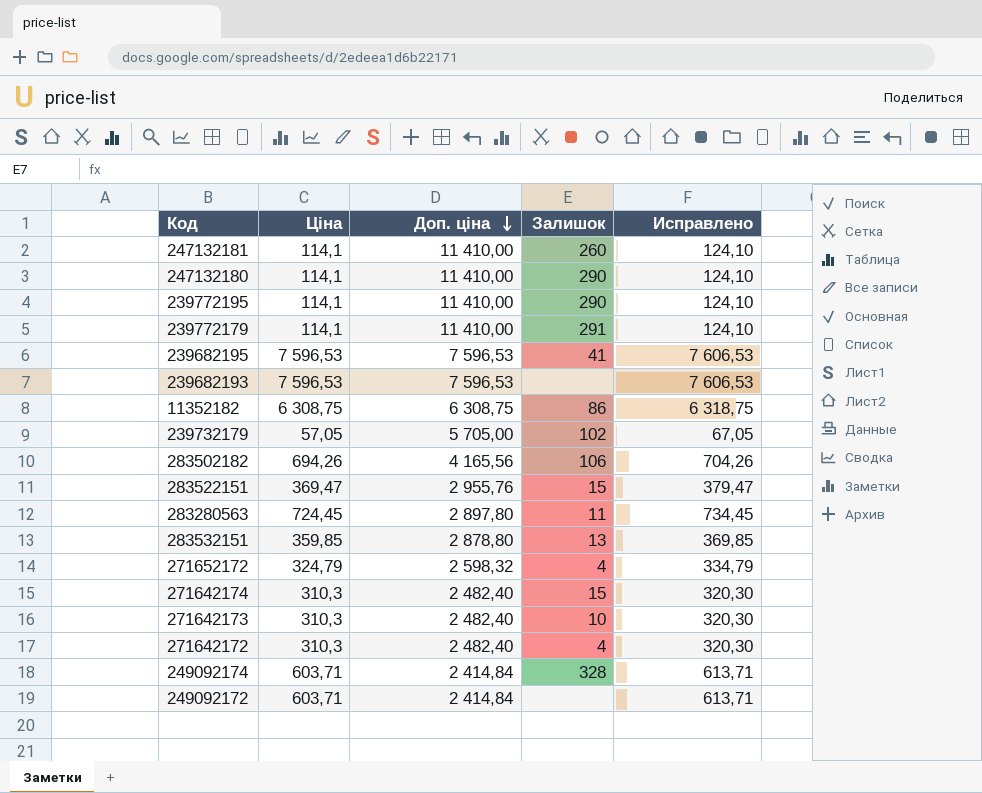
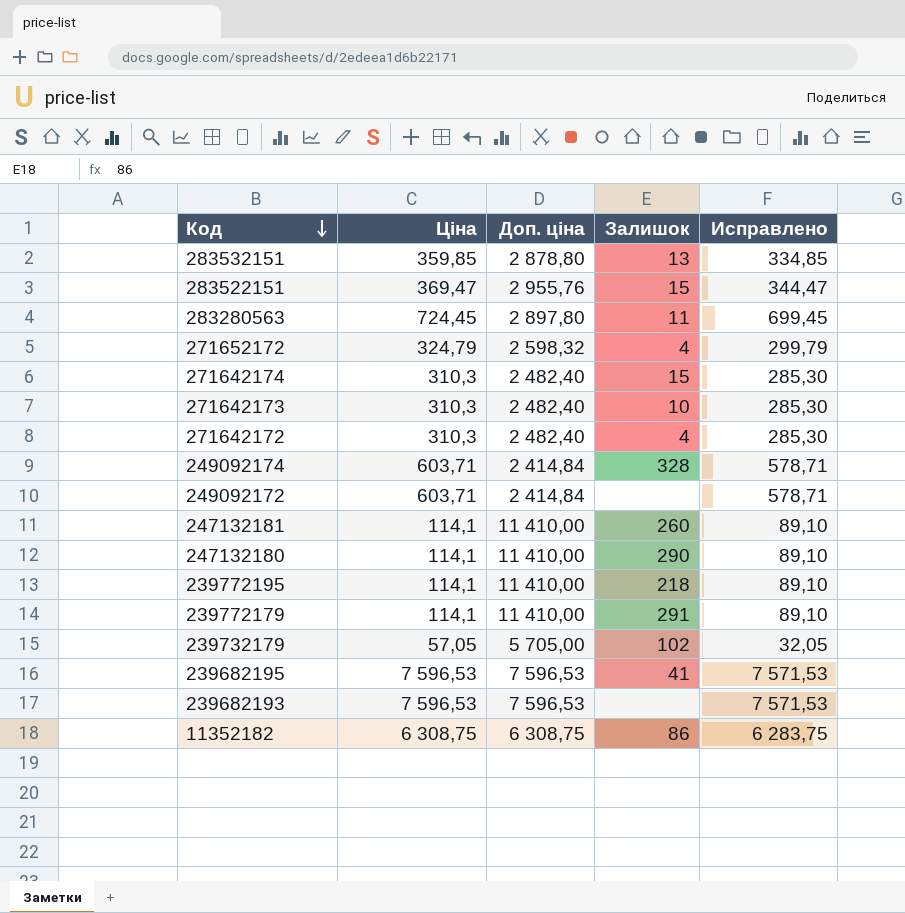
row order: Доп. ціна descending -> Код descending
column Исправлено | formula: [Ціна] + 10 -> [Ціна] - 25
row 283502182: 694,26 | 4 165,56 | 106 | 704,26 -> none
239772195 | Залишок: 290 -> 218

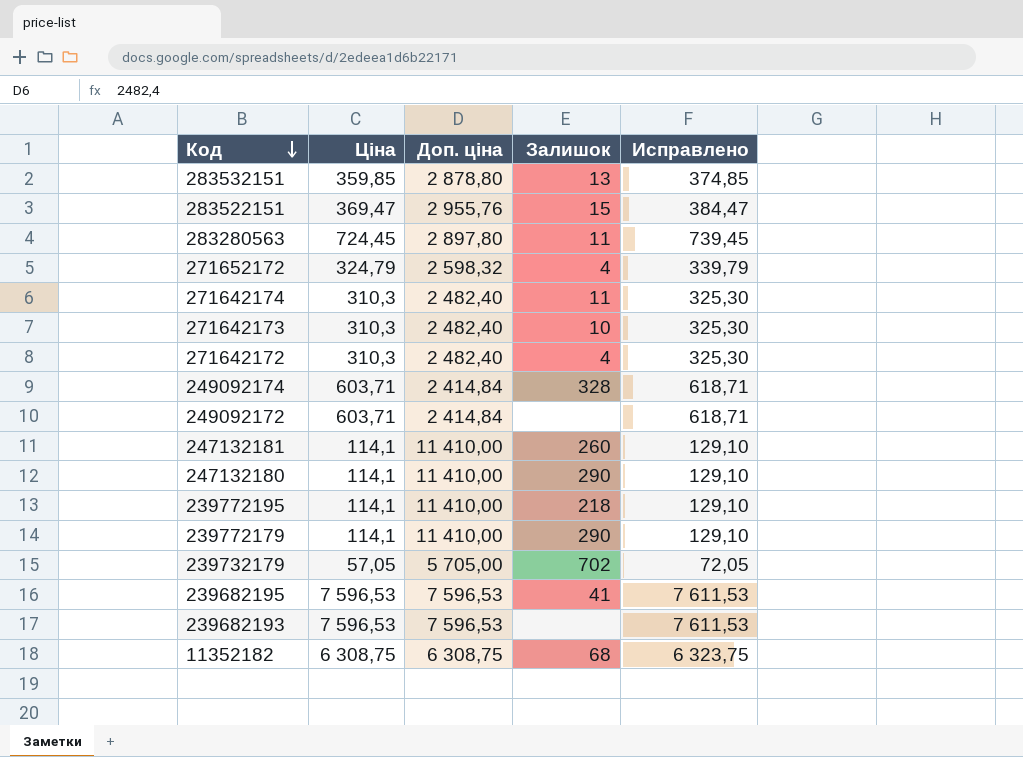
column Исправлено | formula: [Ціна] - 25 -> [Ціна] + 15
271642174 | Залишок: 15 -> 11
239772179 | Залишок: 291 -> 290
239732179 | Залишок: 102 -> 702
11352182 | Залишок: 86 -> 68

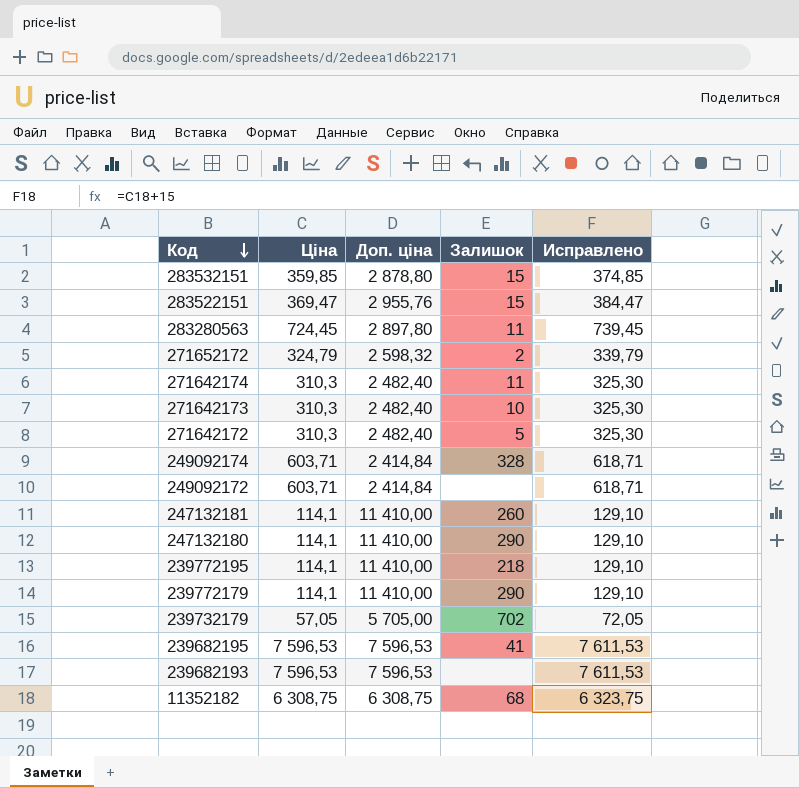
283532151 | Залишок: 13 -> 15
271652172 | Залишок: 4 -> 2
271642172 | Залишок: 4 -> 5

